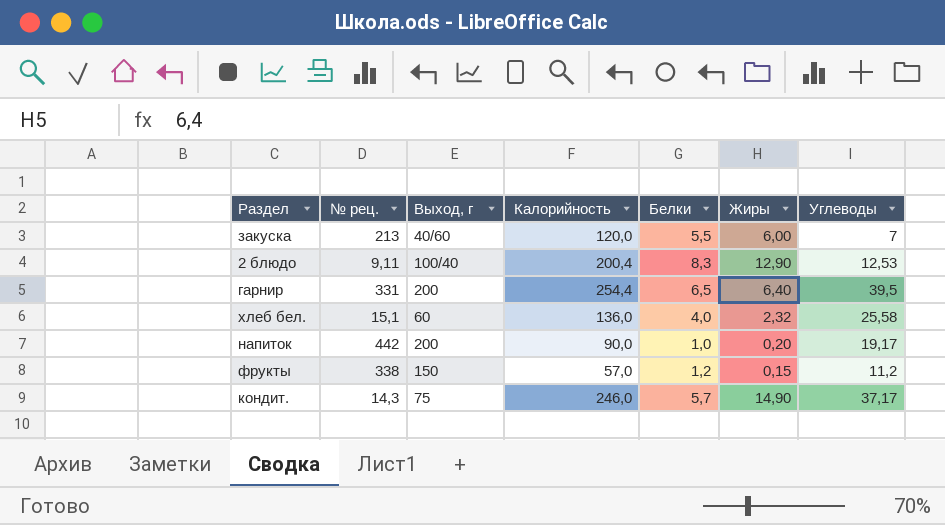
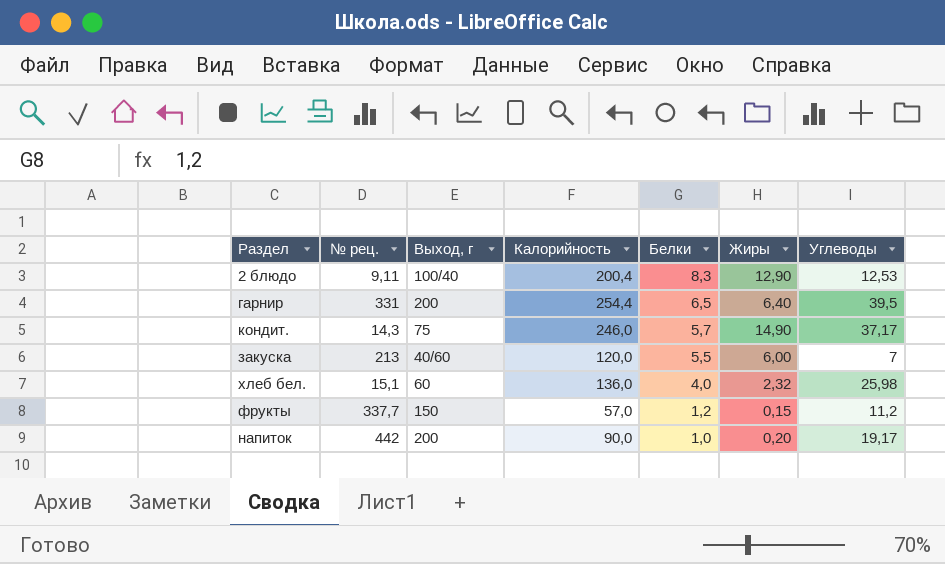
row order: none -> Белки descending
хлеб бел. | Углеводы: 25,58 -> 25,98
фрукты | № рец.: 338 -> 337,7

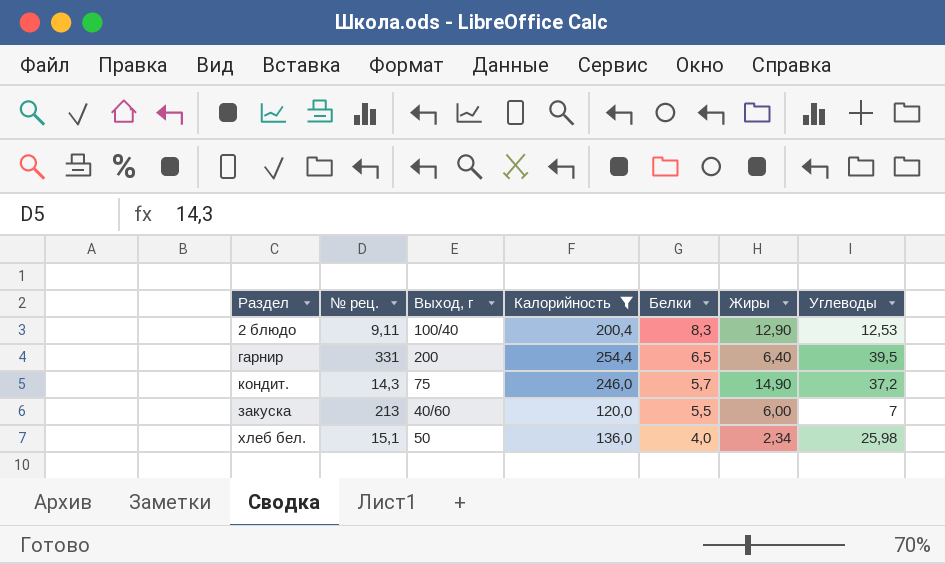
filter: none -> Калорийность >= 120,0
кондит. | Углеводы: 37,17 -> 37,2
хлеб бел. | Выход, г: 60 -> 50
хлеб бел. | Жиры: 2,32 -> 2,34

